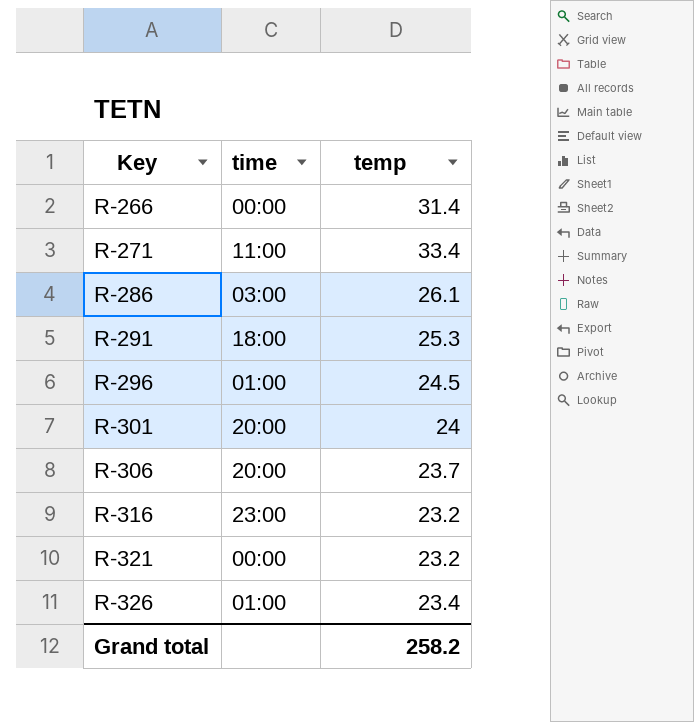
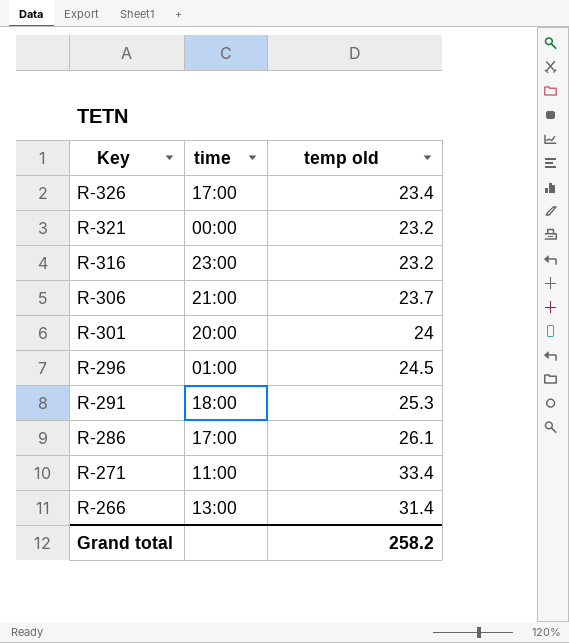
row order: Key ascending -> Key descending
column name: temp -> temp old
R-326 | time: 01:00 -> 17:00
R-306 | time: 20:00 -> 21:00
R-286 | time: 03:00 -> 17:00
R-266 | time: 00:00 -> 13:00

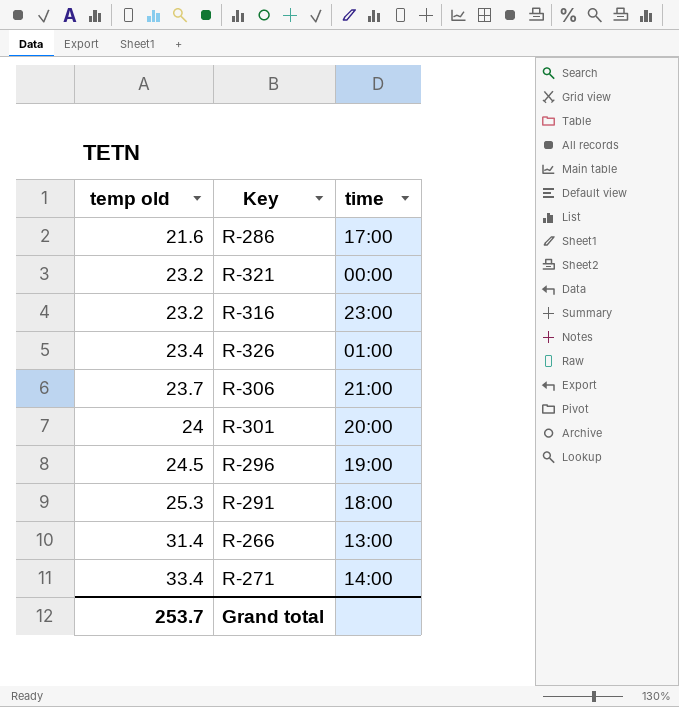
row order: Key descending -> temp old ascending
column temp old | position: 3 -> 1
R-286 | temp old: 26.1 -> 21.6
R-326 | time: 17:00 -> 01:00
R-296 | time: 01:00 -> 19:00
R-271 | time: 11:00 -> 14:00
Grand total | temp old: 258.2 -> 253.7

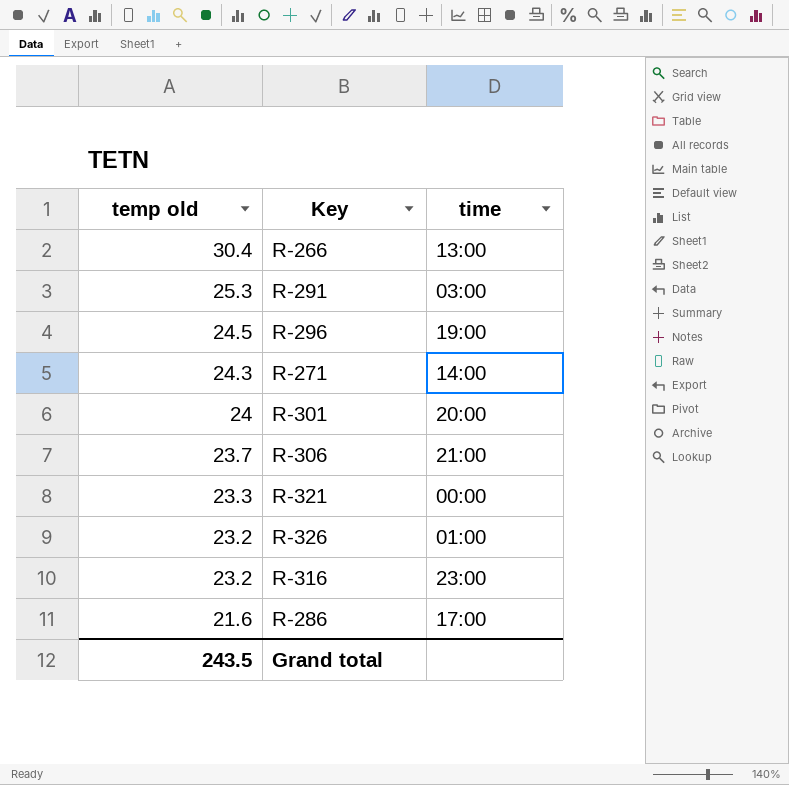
row order: temp old ascending -> temp old descending
R-266 | temp old: 31.4 -> 30.4
R-291 | time: 18:00 -> 03:00
R-271 | temp old: 33.4 -> 24.3
R-321 | temp old: 23.2 -> 23.3
R-326 | temp old: 23.4 -> 23.2
Grand total | temp old: 253.7 -> 243.5

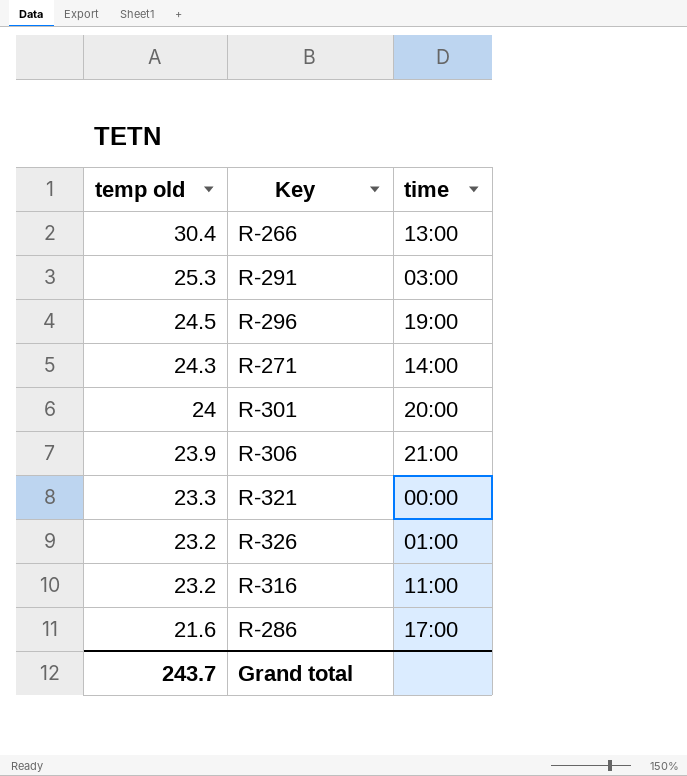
R-306 | temp old: 23.7 -> 23.9
R-316 | time: 23:00 -> 11:00
Grand total | temp old: 243.5 -> 243.7

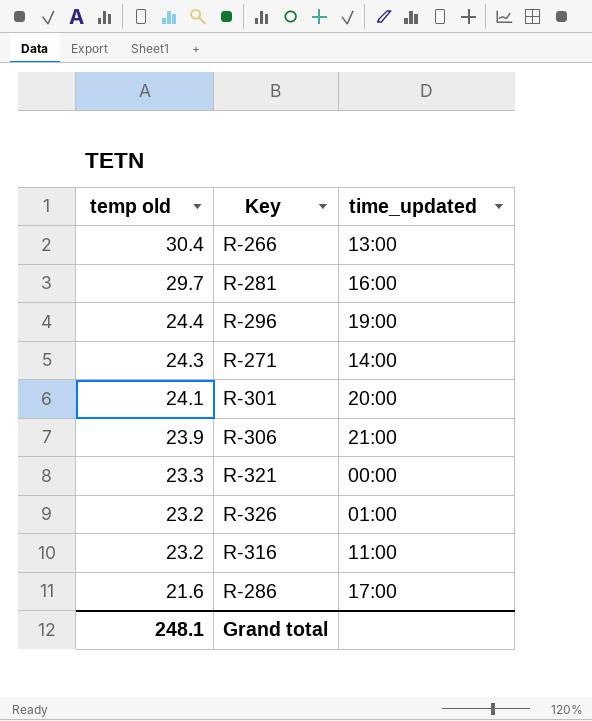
column name: time -> time_updated
row R-291: 25.3 | 03:00 -> none
row R-281: none -> 29.7 | 16:00
R-296 | temp old: 24.5 -> 24.4
R-301 | temp old: 24 -> 24.1
Grand total | temp old: 243.7 -> 248.1

